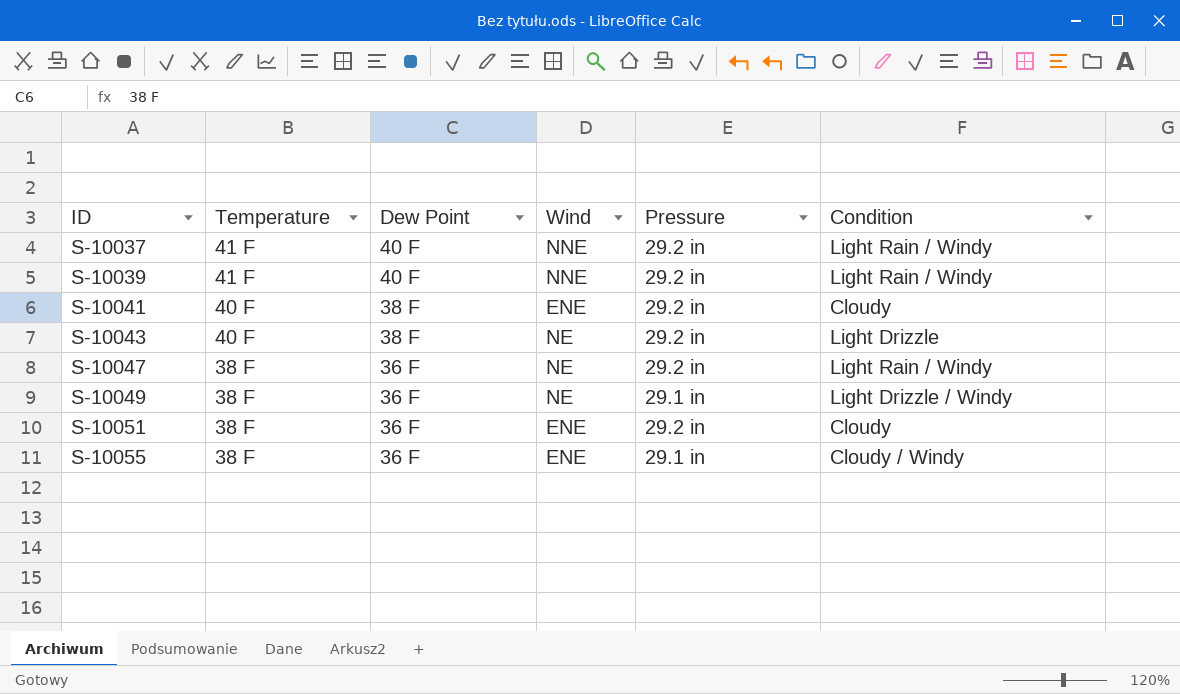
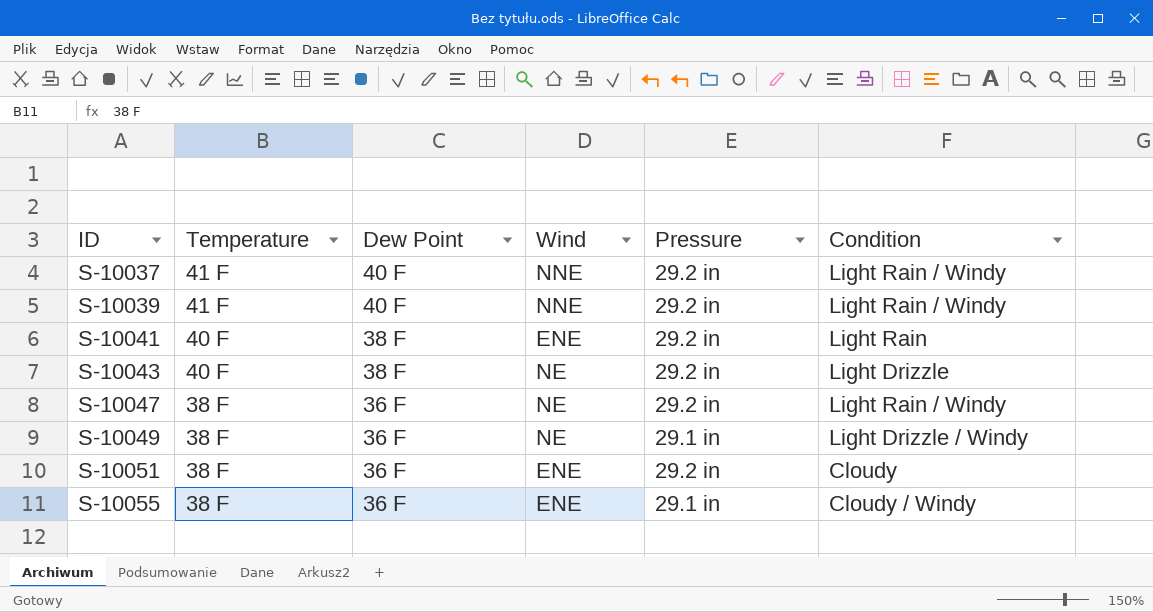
S-10041 | Condition: Cloudy -> Light Rain

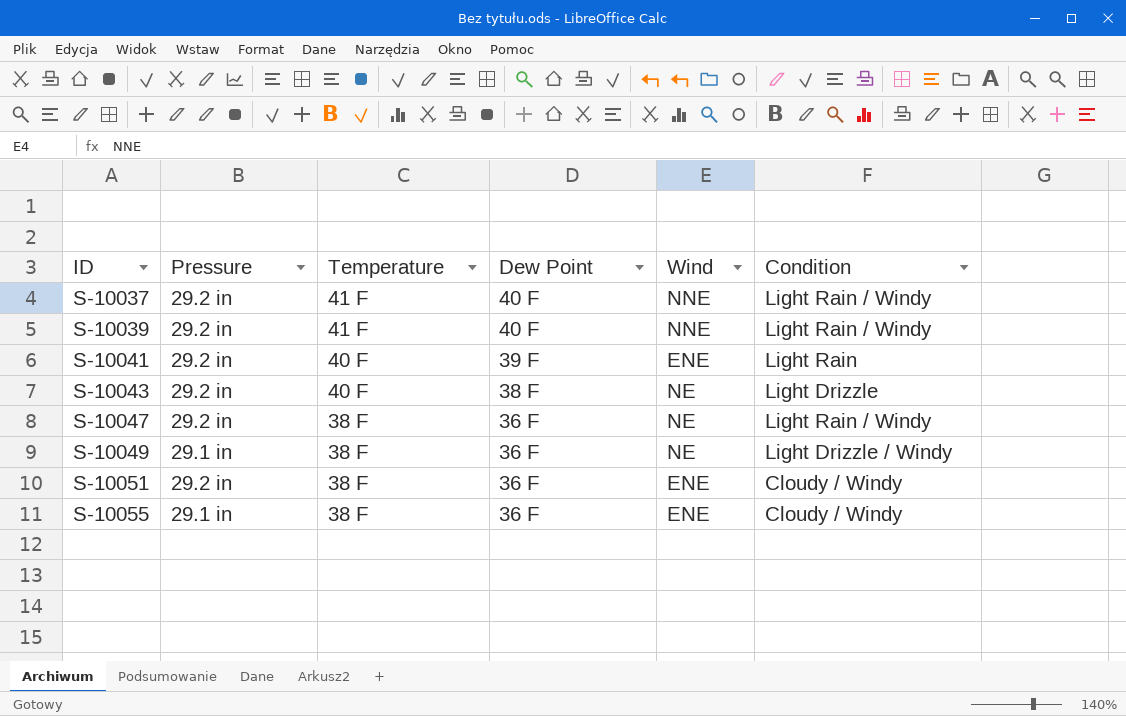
column Pressure | position: 5 -> 2
S-10041 | Dew Point: 38 F -> 39 F
S-10051 | Condition: Cloudy -> Cloudy / Windy

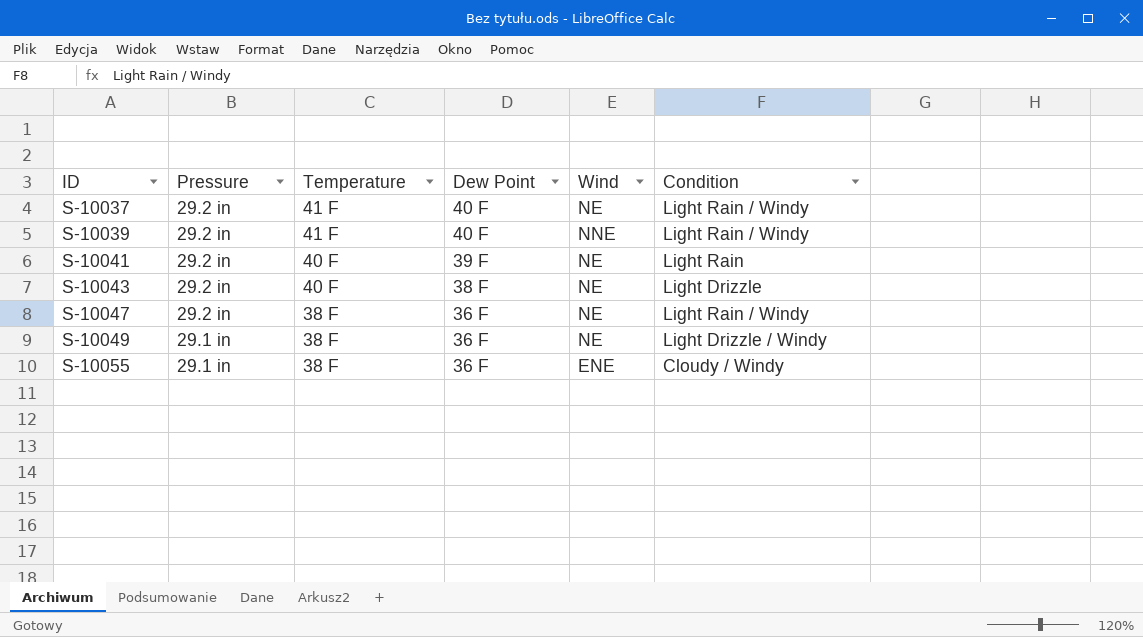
row S-10051: 29.2 in | 38 F | 36 F | ENE | Cloudy / Windy -> none
S-10037 | Wind: NNE -> NE
S-10041 | Wind: ENE -> NE

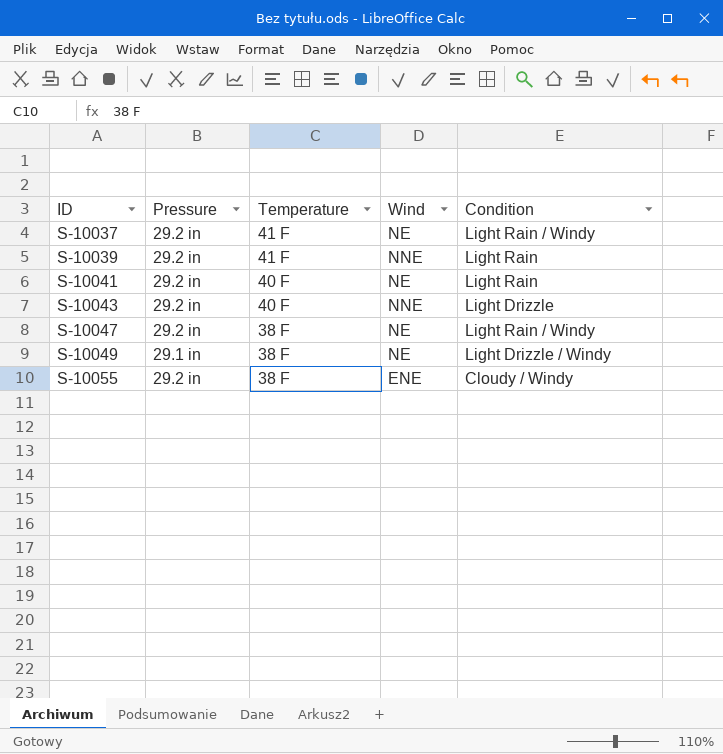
column Dew Point | position: 4 -> none
S-10039 | Condition: Light Rain / Windy -> Light Rain
S-10043 | Wind: NE -> NNE
S-10055 | Pressure: 29.1 in -> 29.2 in

